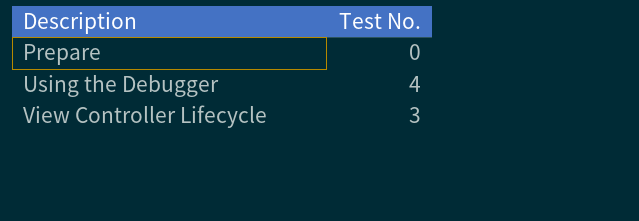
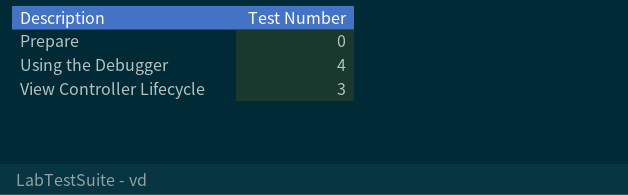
column name: Test No. -> Test Number

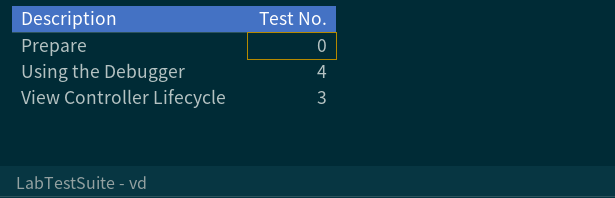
column name: Test Number -> Test No.

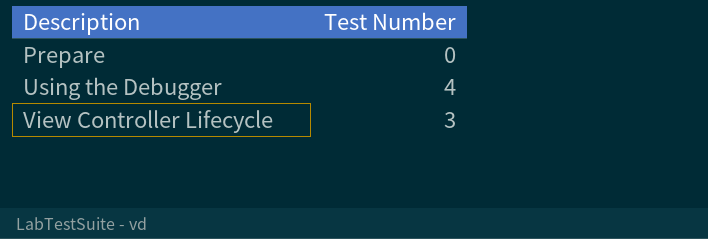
column name: Test No. -> Test Number

